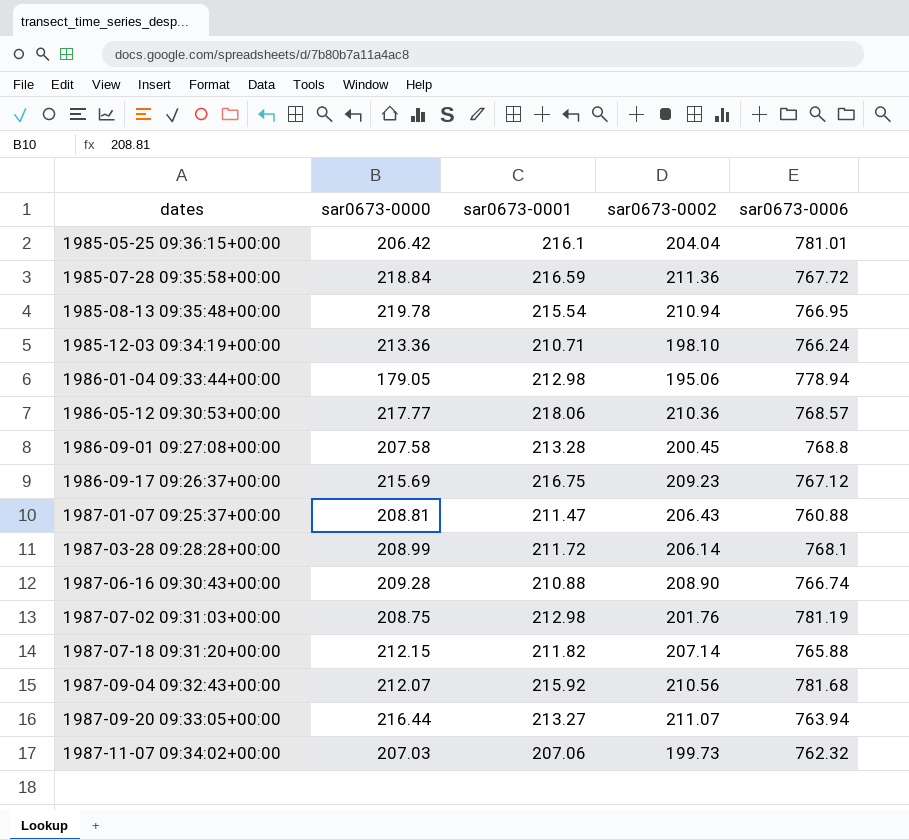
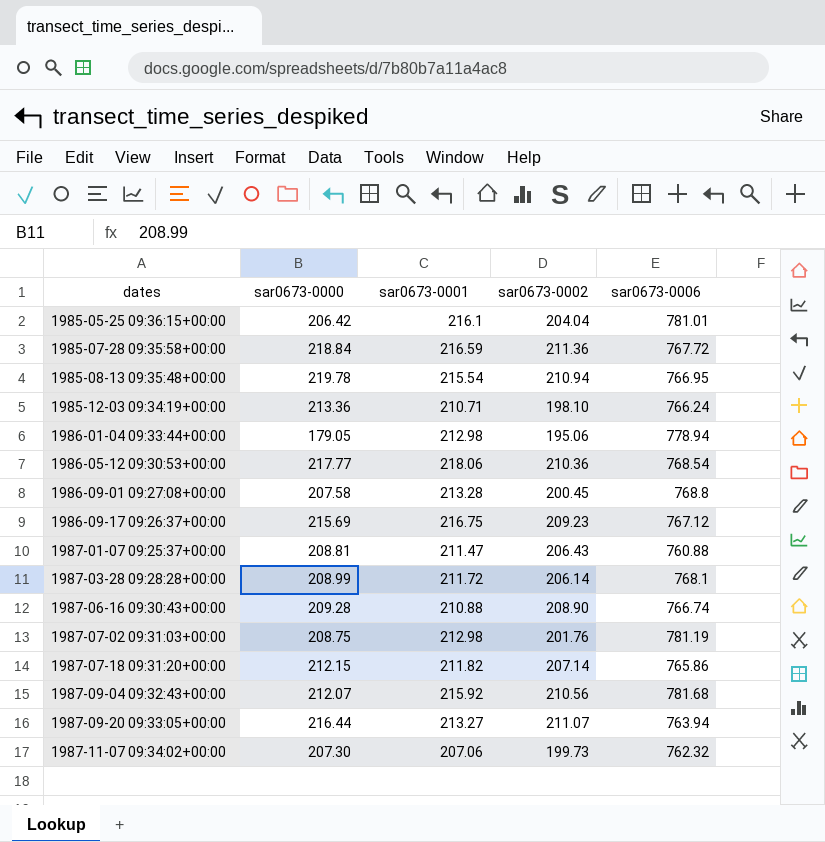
1986-05-12 09:30:53+00:00 | sar0673-0006: 768.57 -> 768.54
1987-07-18 09:31:20+00:00 | sar0673-0006: 765.88 -> 765.86
1987-11-07 09:34:02+00:00 | sar0673-0000: 207.03 -> 207.30

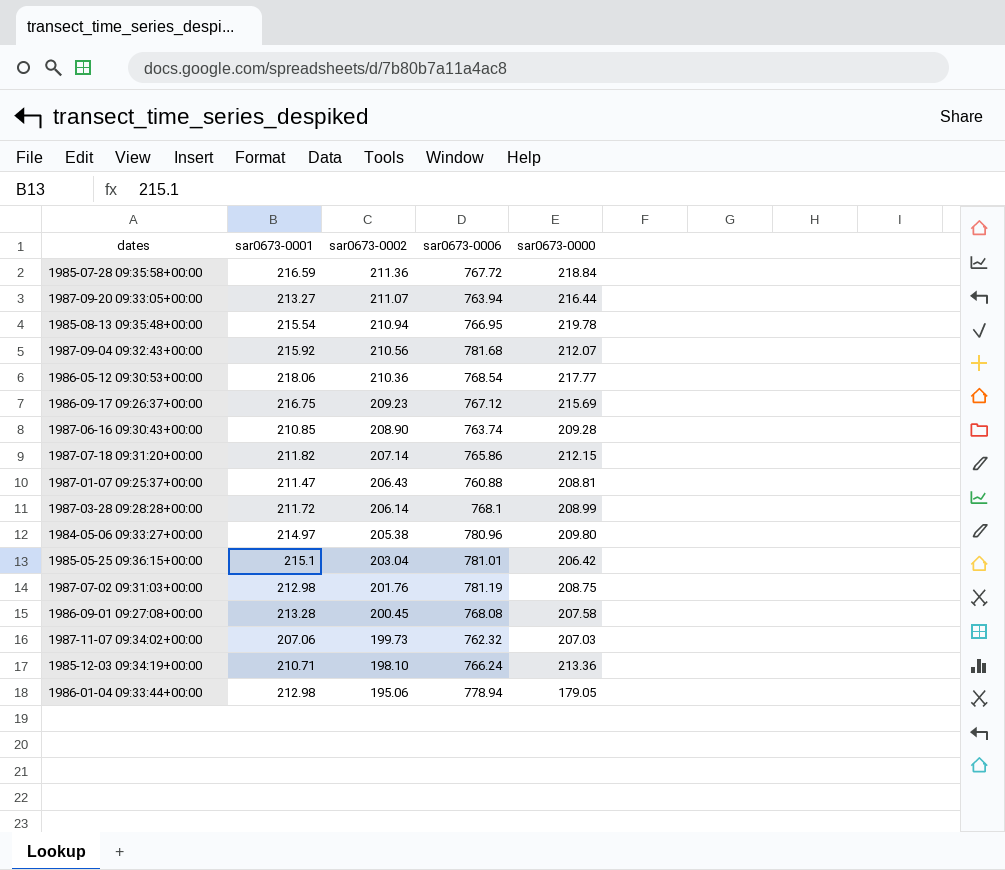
row order: dates ascending -> sar0673-0002 descending
column sar0673-0000 | position: 2 -> 5
1987-06-16 09:30:43+00:00 | sar0673-0001: 210.88 -> 210.85
1987-06-16 09:30:43+00:00 | sar0673-0006: 766.74 -> 763.74
row 1984-05-06 09:33:27+00:00: none -> 214.97 | 205.38 | 780.96 | 209.80
1985-05-25 09:36:15+00:00 | sar0673-0001: 216.1 -> 215.1
1985-05-25 09:36:15+00:00 | sar0673-0002: 204.04 -> 203.04
1986-09-01 09:27:08+00:00 | sar0673-0006: 768.8 -> 768.08
1987-11-07 09:34:02+00:00 | sar0673-0000: 207.30 -> 207.03

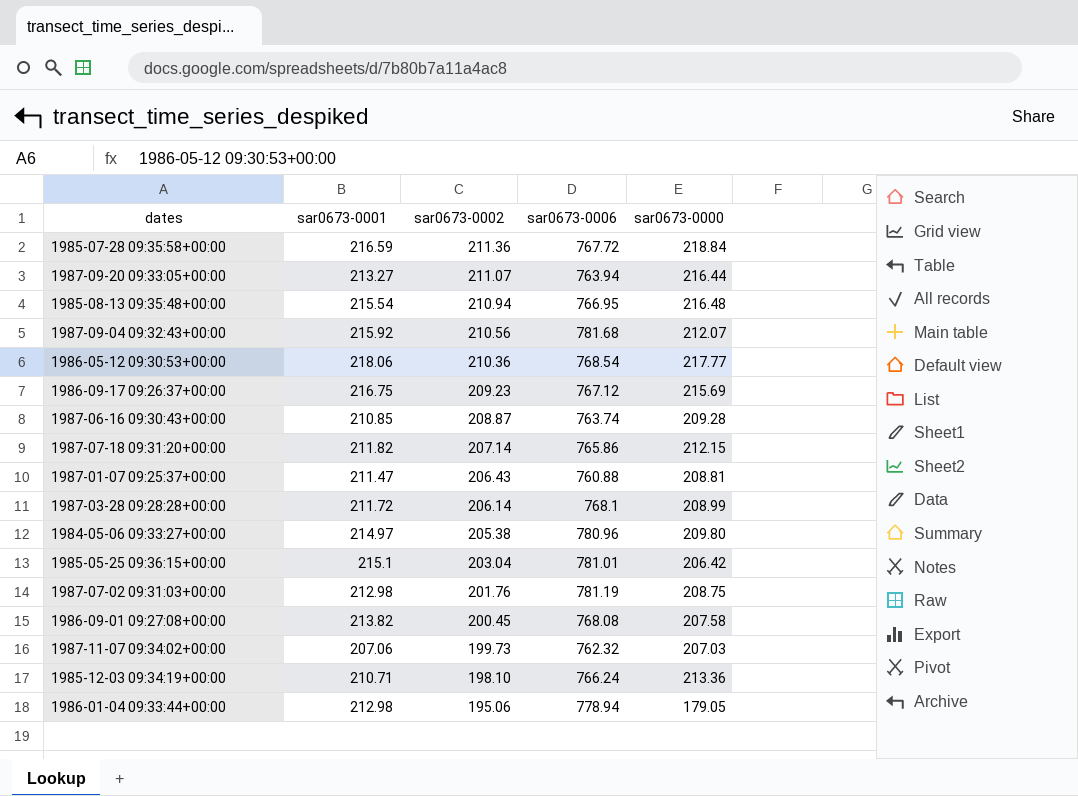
1985-08-13 09:35:48+00:00 | sar0673-0000: 219.78 -> 216.48
1987-06-16 09:30:43+00:00 | sar0673-0002: 208.90 -> 208.87
1986-09-01 09:27:08+00:00 | sar0673-0001: 213.28 -> 213.82

